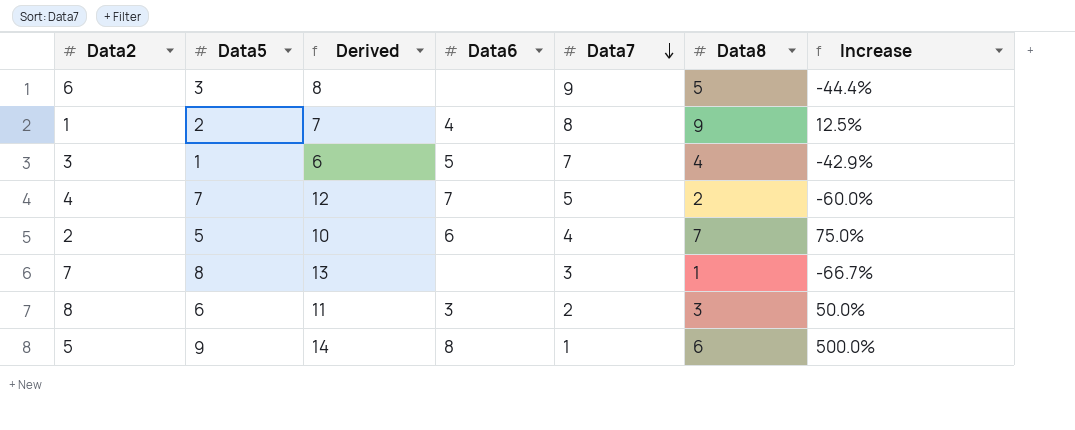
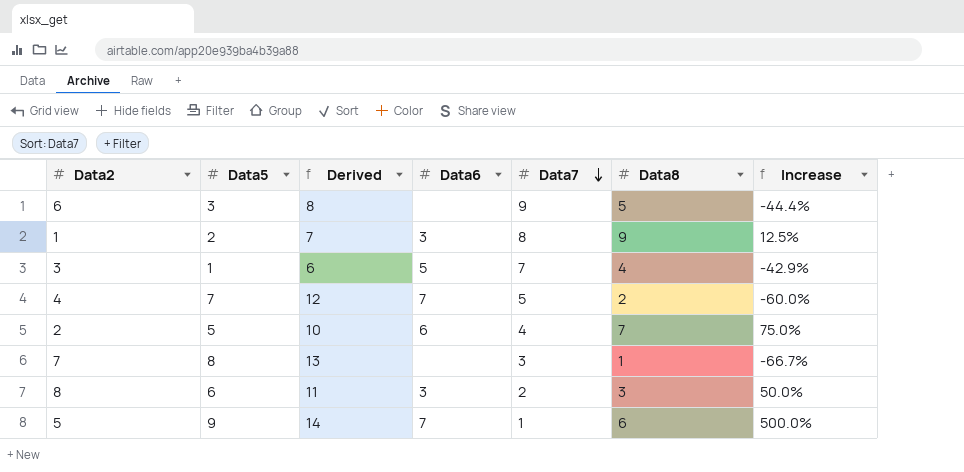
1 | Data6: 4 -> 3
5 | Data6: 8 -> 7

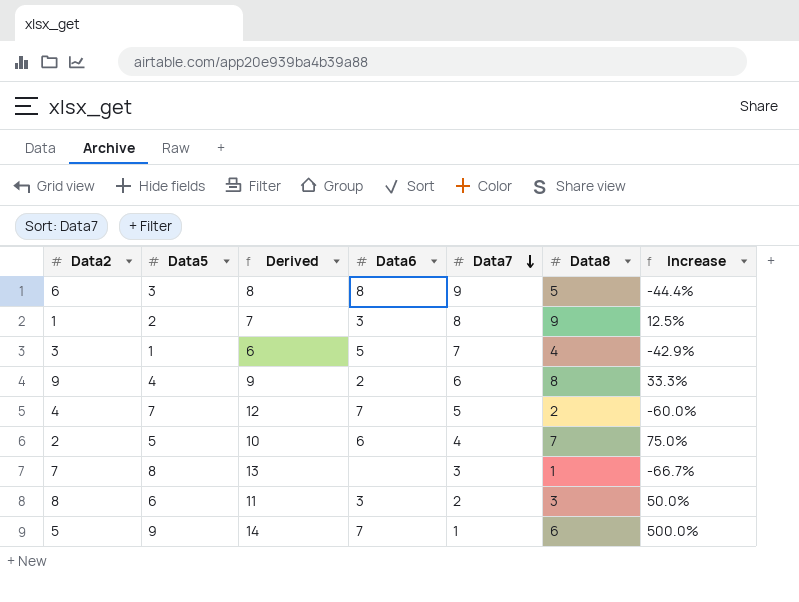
6 | Data6: none -> 8
row 9: none -> 4 | 9 | 2 | 6 | 8 | 33.3%

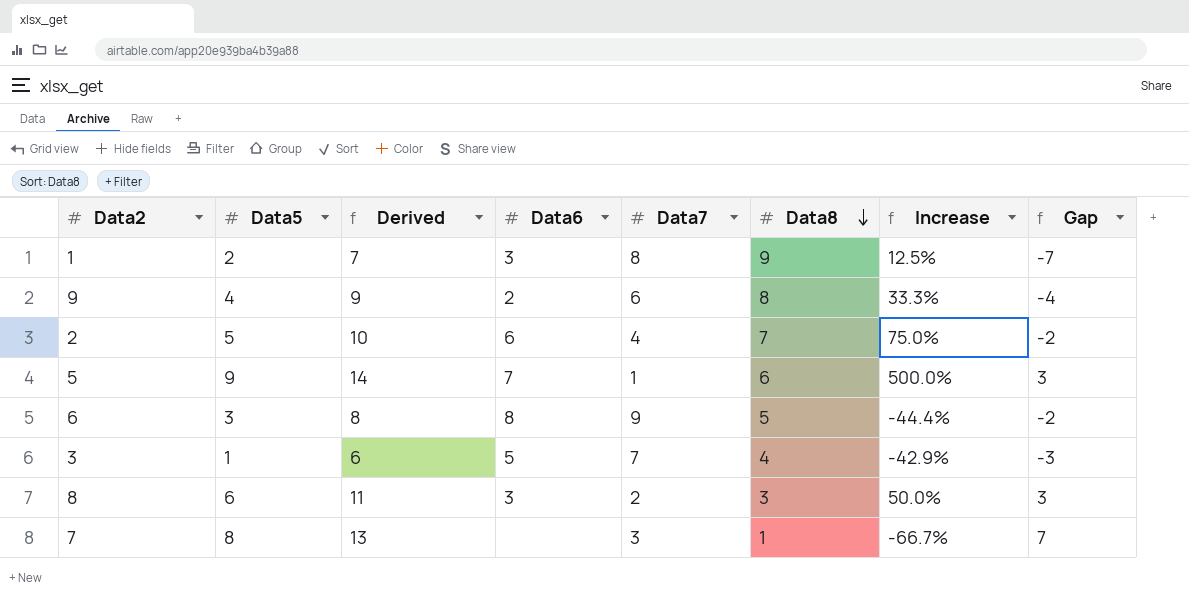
row order: Data7 descending -> Data8 descending
column Gap | formula: none -> [Data5] - [Data8]
row 4: 7 | 12 | 7 | 5 | 2 | -60.0% -> none

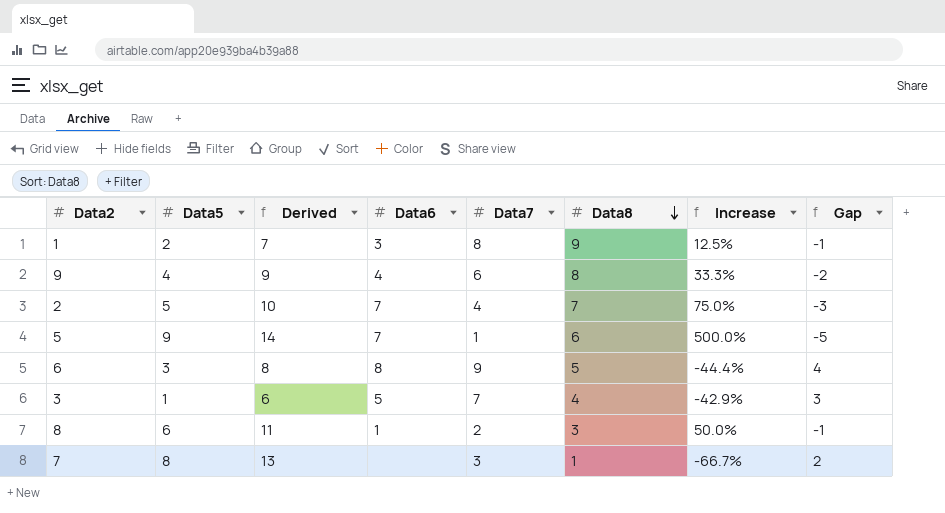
column Gap | formula: [Data5] - [Data8] -> [Data7] - [Data8]
9 | Data6: 2 -> 4
2 | Data6: 6 -> 7
8 | Data6: 3 -> 1

